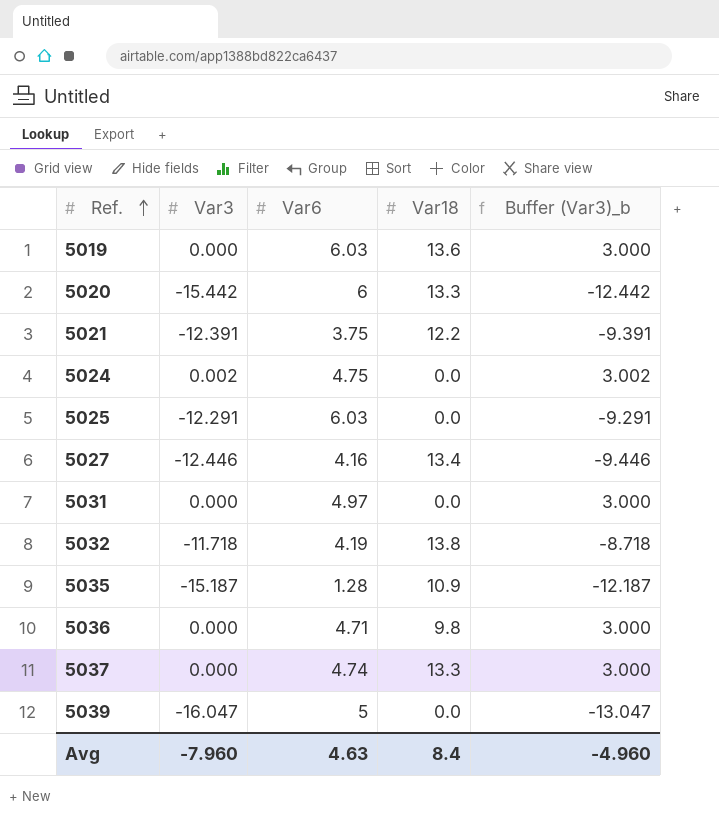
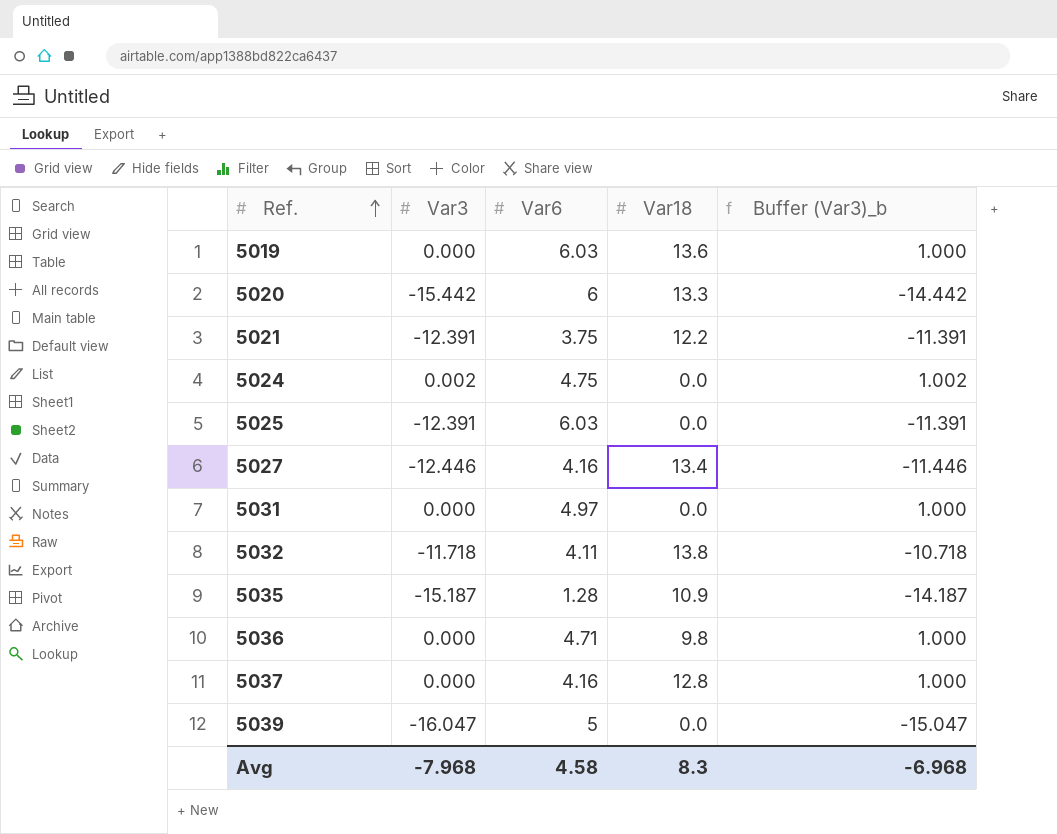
column Buffer (Var3)_b | formula: [Var3] + 3 -> [Var3] + 1
5025 | Var3: -12.291 -> -12.391
5032 | Var6: 4.19 -> 4.11
5037 | Var6: 4.74 -> 4.16
5037 | Var18: 13.3 -> 12.8
Avg | Var3: -7.960 -> -7.968
Avg | Var6: 4.63 -> 4.58
Avg | Var18: 8.4 -> 8.3
Avg | Buffer (Var3)_b: -4.960 -> -6.968

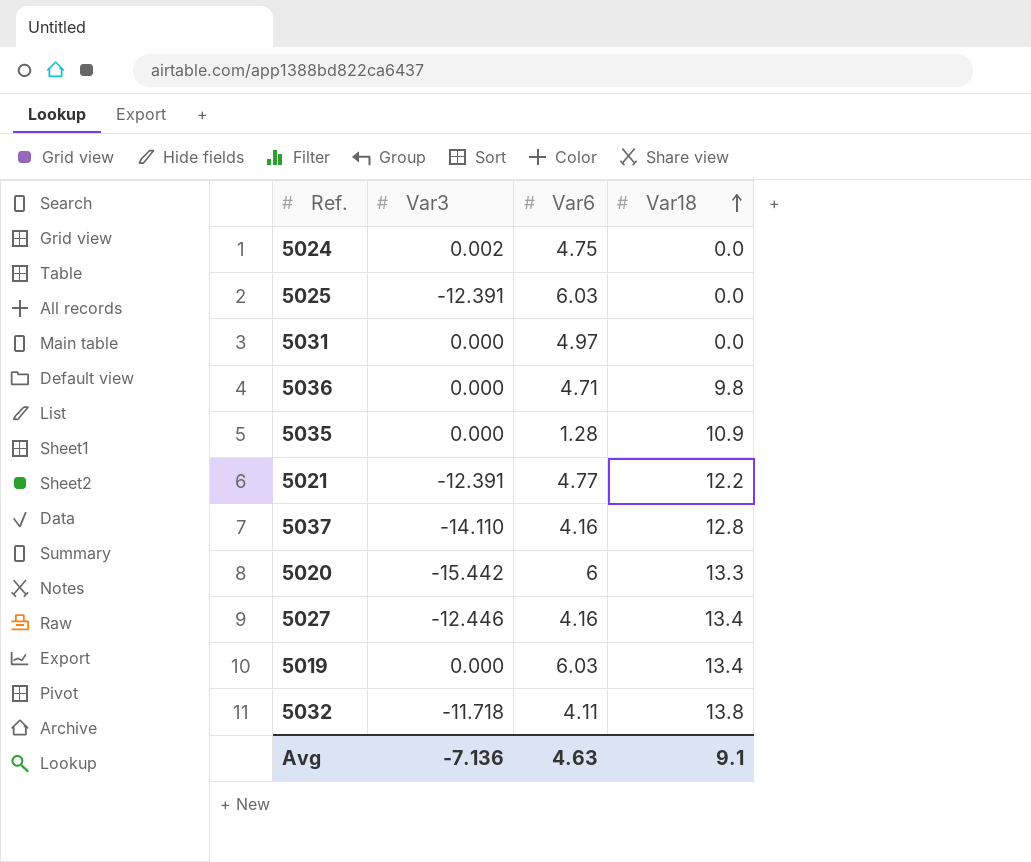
row order: Ref. ascending -> Var18 ascending
column Buffer (Var3)_b | formula: [Var3] + 1 -> none
row 5039: -16.047 | 5 | 0.0 | -15.047 -> none
5035 | Var3: -15.187 -> 0.000
5021 | Var6: 3.75 -> 4.77
5037 | Var3: 0.000 -> -14.110
5019 | Var18: 13.6 -> 13.4
Avg | Var3: -7.968 -> -7.136
Avg | Var6: 4.58 -> 4.63
Avg | Var18: 8.3 -> 9.1

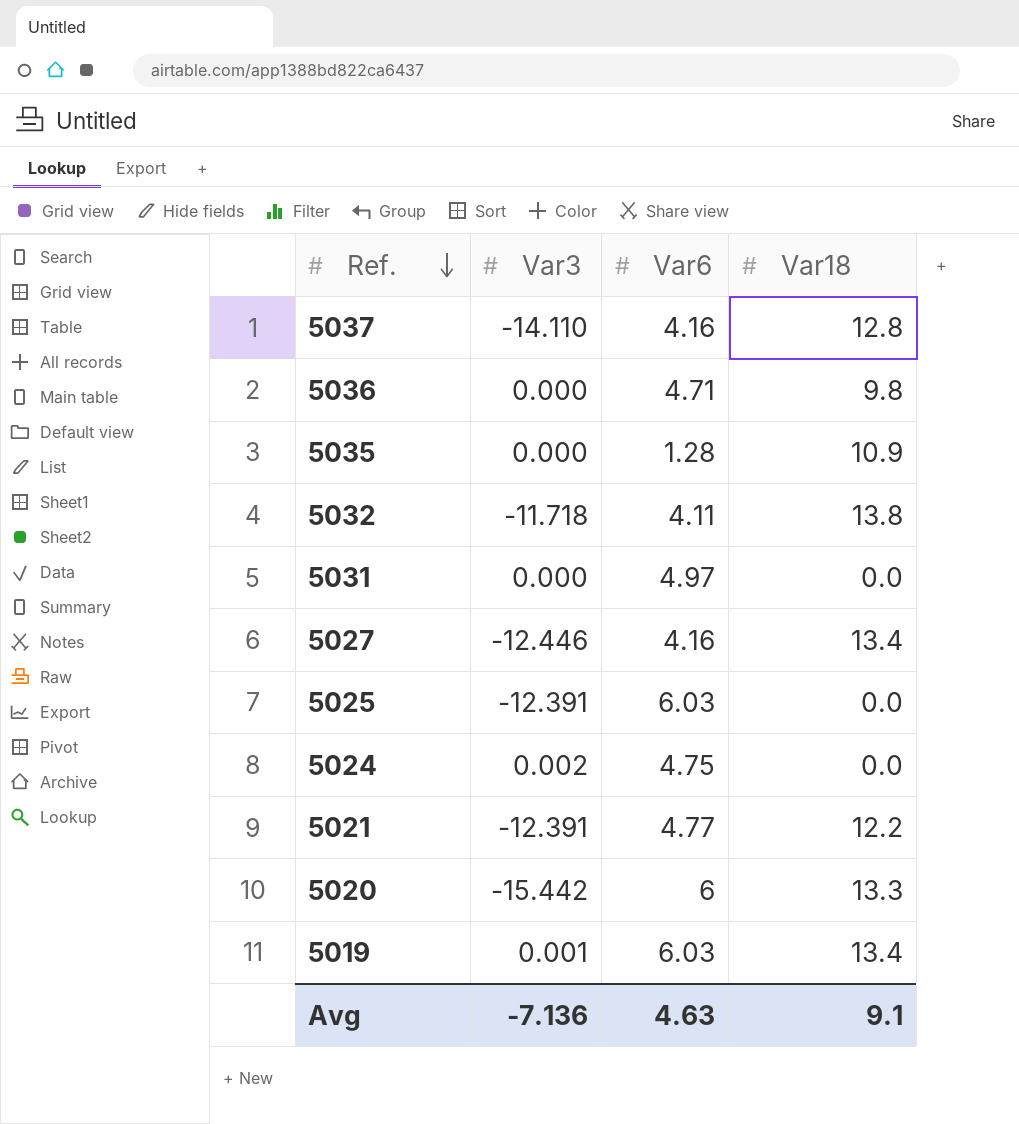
row order: Var18 ascending -> Ref. descending
5019 | Var3: 0.000 -> 0.001

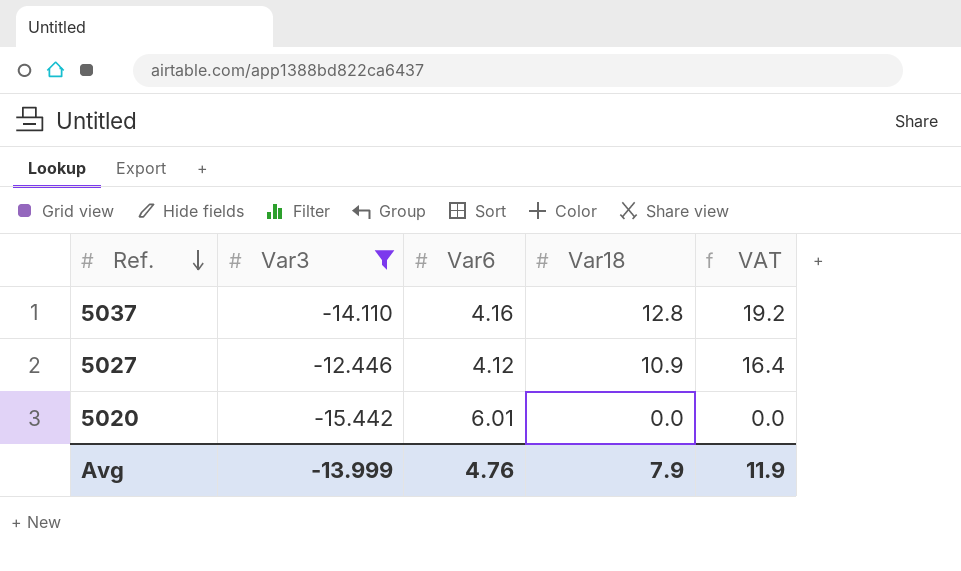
filter: none -> Var3 <= -12.446
column VAT | formula: none -> [Var18] * 1.5
5027 | Var6: 4.16 -> 4.12
5027 | Var18: 13.4 -> 10.9
5020 | Var6: 6 -> 6.01
5020 | Var18: 13.3 -> 0.0
Avg | Var3: -7.136 -> -13.999
Avg | Var6: 4.63 -> 4.76
Avg | Var18: 9.1 -> 7.9

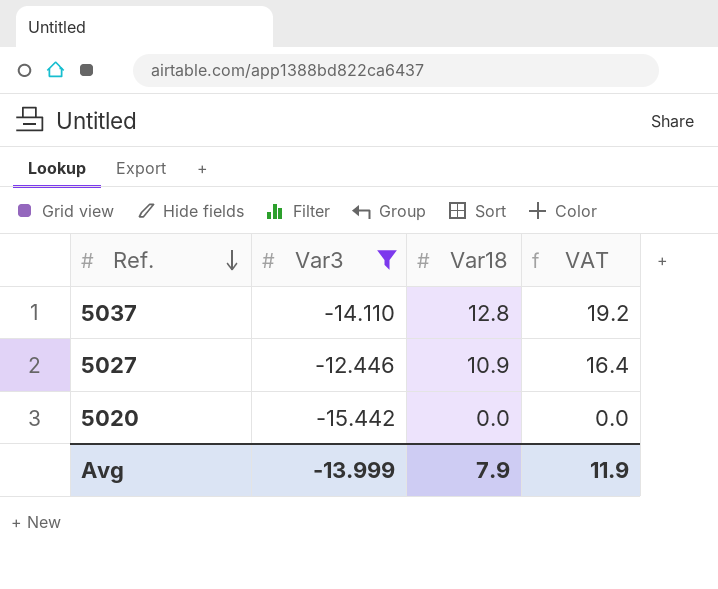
column Var6 | position: 3 -> none

